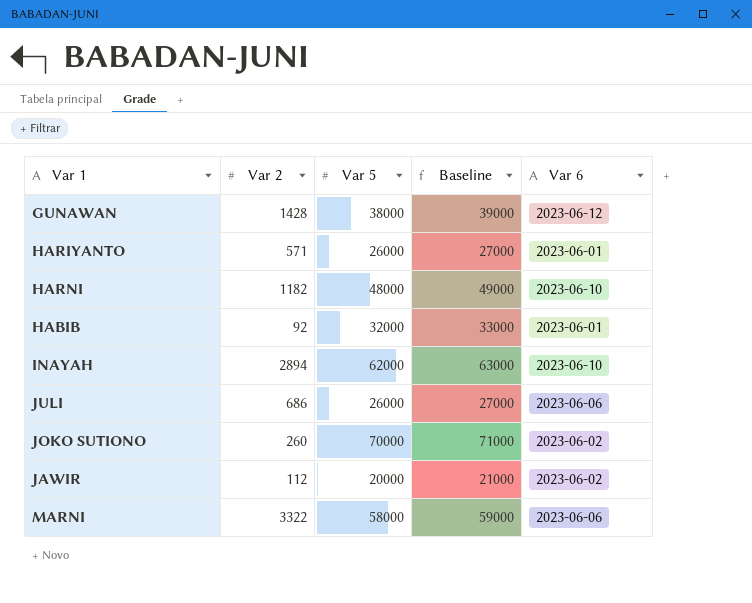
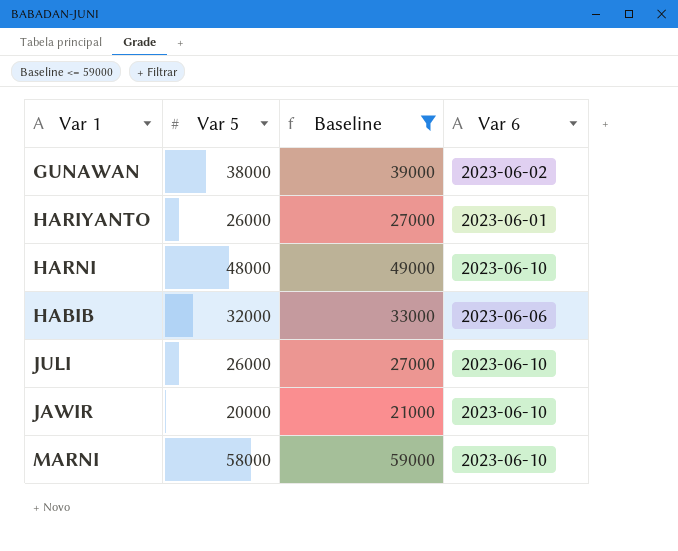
filter: none -> Baseline <= 59000
column Var 2 | position: 2 -> none
GUNAWAN | Var 6: 2023-06-12 -> 2023-06-02
HABIB | Var 6: 2023-06-01 -> 2023-06-06
JULI | Var 6: 2023-06-06 -> 2023-06-10
JAWIR | Var 6: 2023-06-02 -> 2023-06-10
MARNI | Var 6: 2023-06-06 -> 2023-06-10

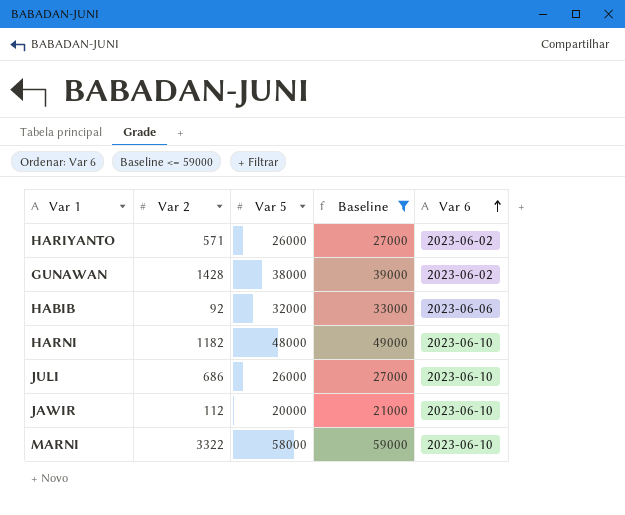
row order: none -> Var 6 ascending
column Var 2 | position: none -> 2
HARIYANTO | Var 6: 2023-06-01 -> 2023-06-02

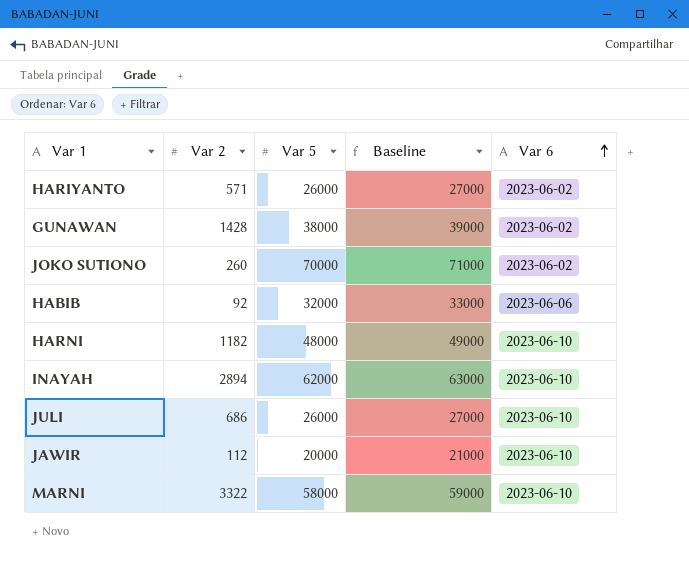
filter: Baseline <= 59000 -> none

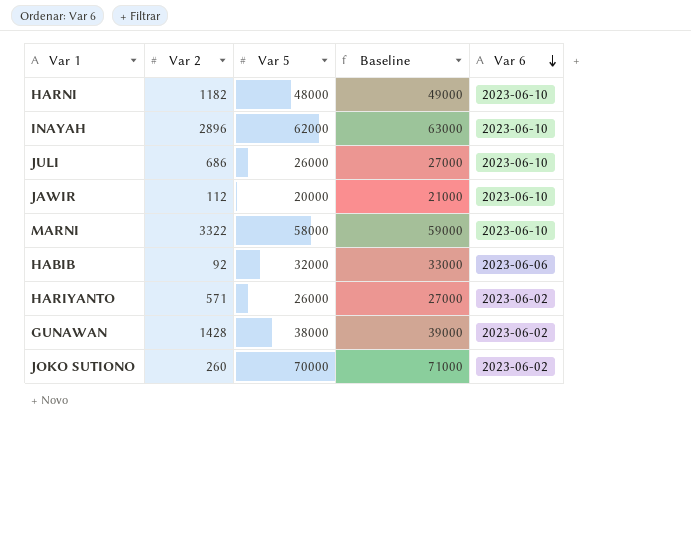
row order: Var 6 ascending -> Var 6 descending
INAYAH | Var 2: 2894 -> 2896

